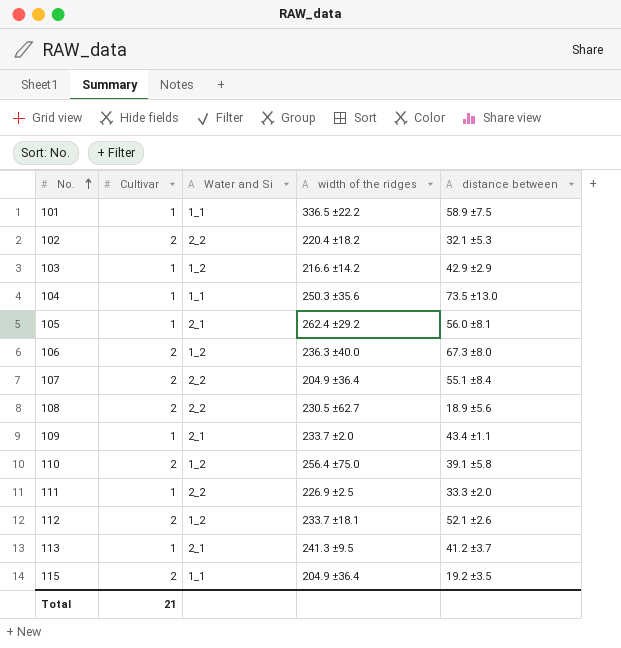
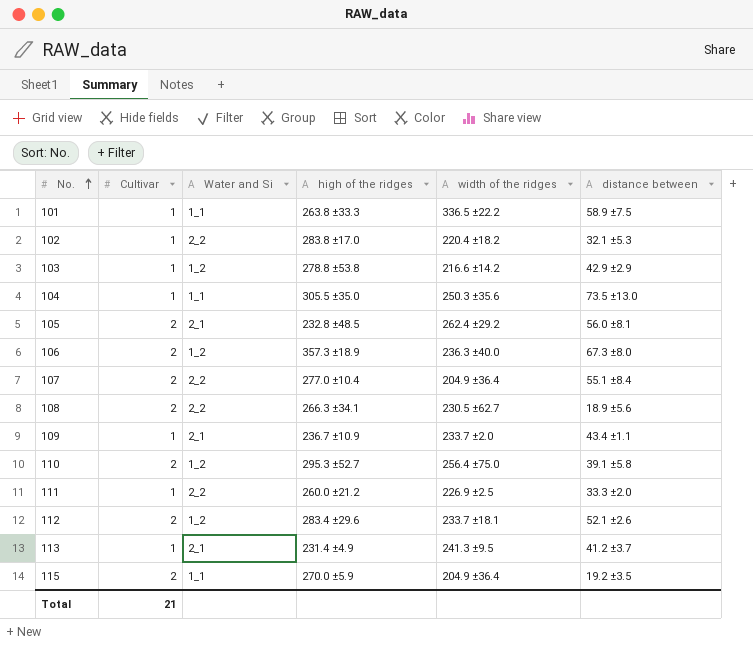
column high of the ridges | position: none -> 4
102 | Cultivar: 2 -> 1
105 | Cultivar: 1 -> 2

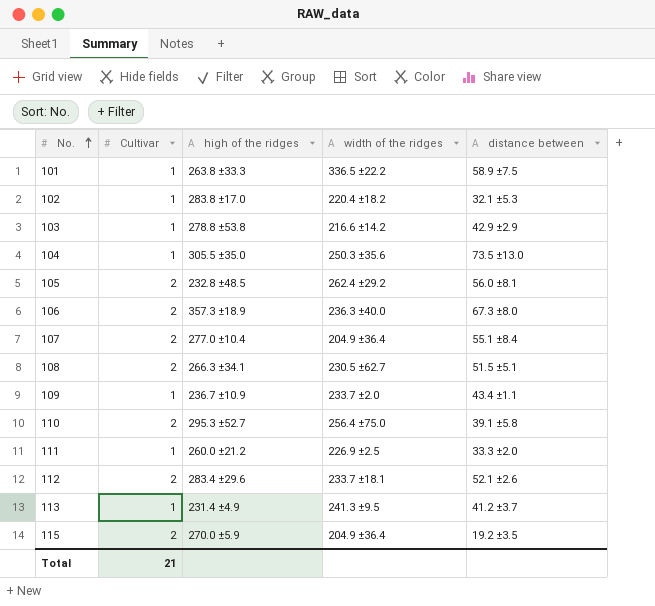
column Water and Si | position: 3 -> none
108 | distance between: 18.9 ±5.6 -> 51.5 ±5.1

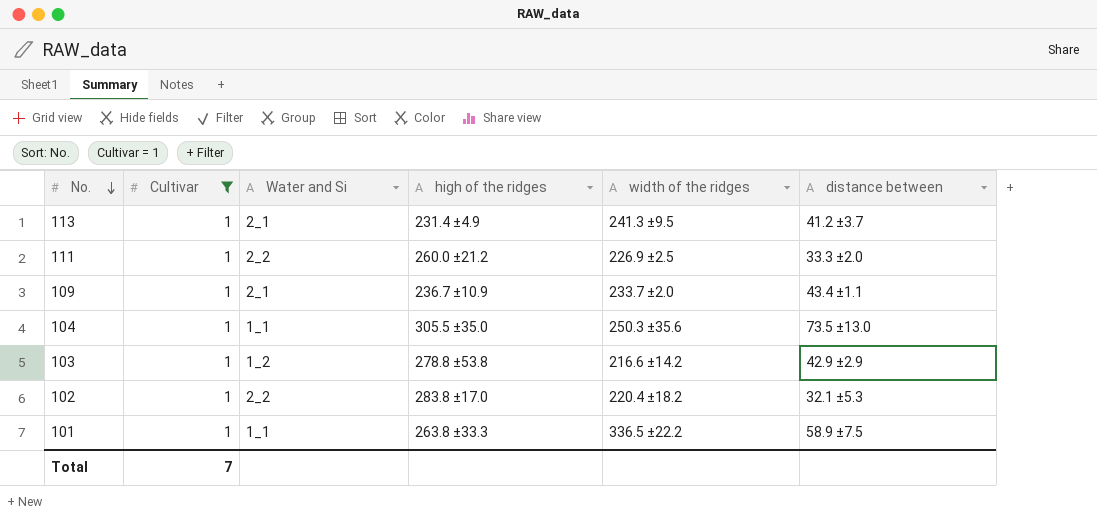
filter: none -> Cultivar = 1
row order: No. ascending -> No. descending
column Water and Si | position: none -> 3
Total | Cultivar: 21 -> 7

